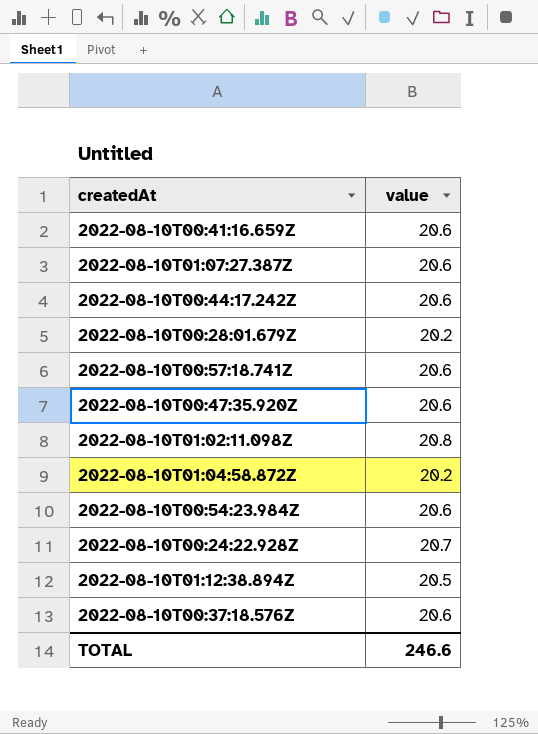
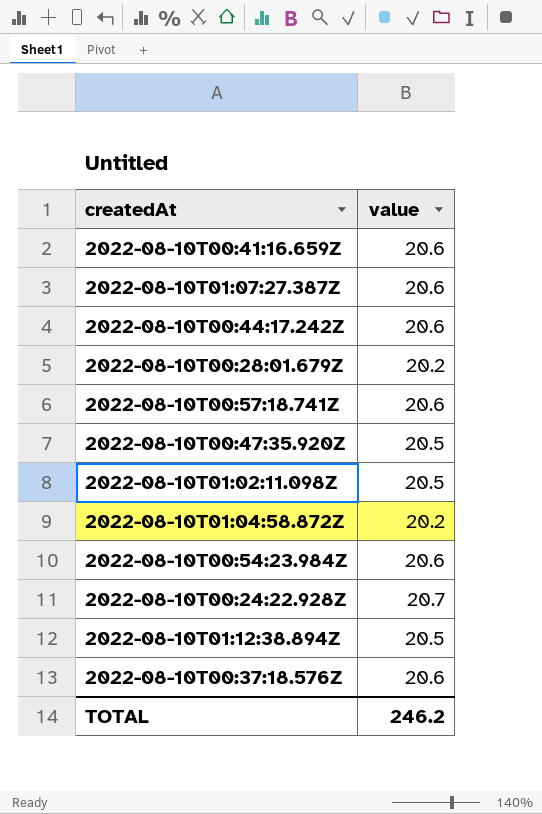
2022-08-10T00:47:35.920Z | value: 20.6 -> 20.5
2022-08-10T01:02:11.098Z | value: 20.8 -> 20.5
TOTAL | value: 246.6 -> 246.2

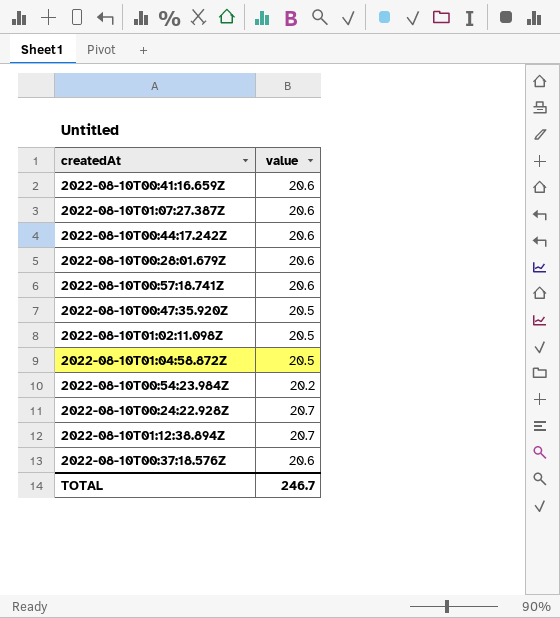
2022-08-10T00:28:01.679Z | value: 20.2 -> 20.6
2022-08-10T01:04:58.872Z | value: 20.2 -> 20.5
2022-08-10T00:54:23.984Z | value: 20.6 -> 20.2
2022-08-10T01:12:38.894Z | value: 20.5 -> 20.7
TOTAL | value: 246.2 -> 246.7

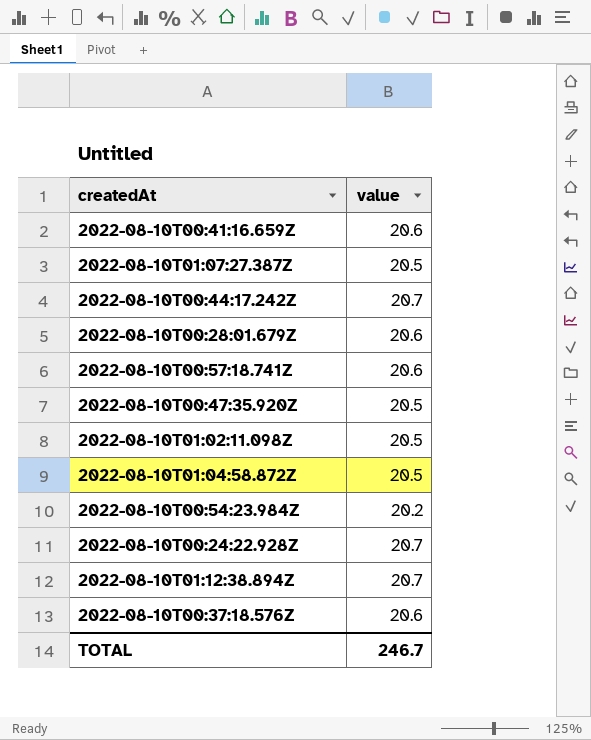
2022-08-10T01:07:27.387Z | value: 20.6 -> 20.5
2022-08-10T00:44:17.242Z | value: 20.6 -> 20.7

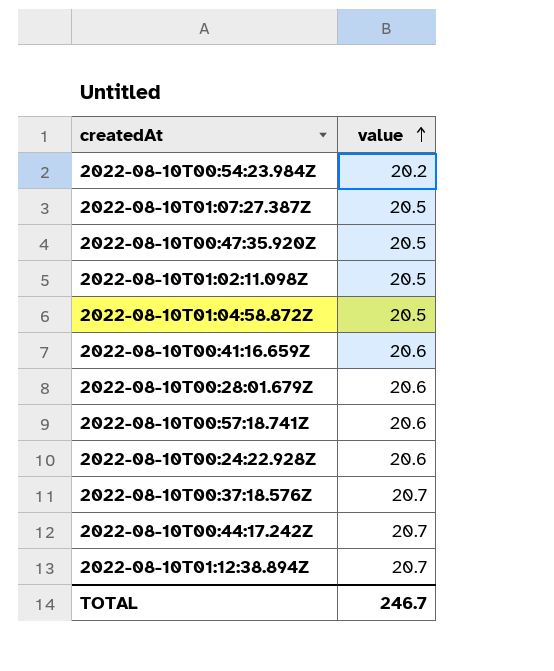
row order: none -> value ascending
2022-08-10T00:24:22.928Z | value: 20.7 -> 20.6
2022-08-10T00:37:18.576Z | value: 20.6 -> 20.7

